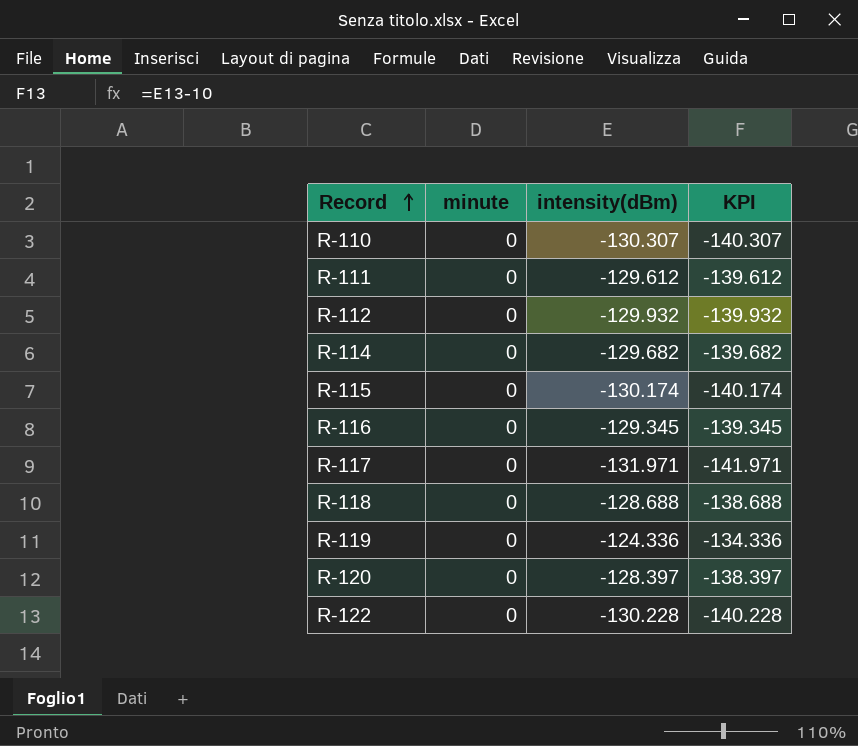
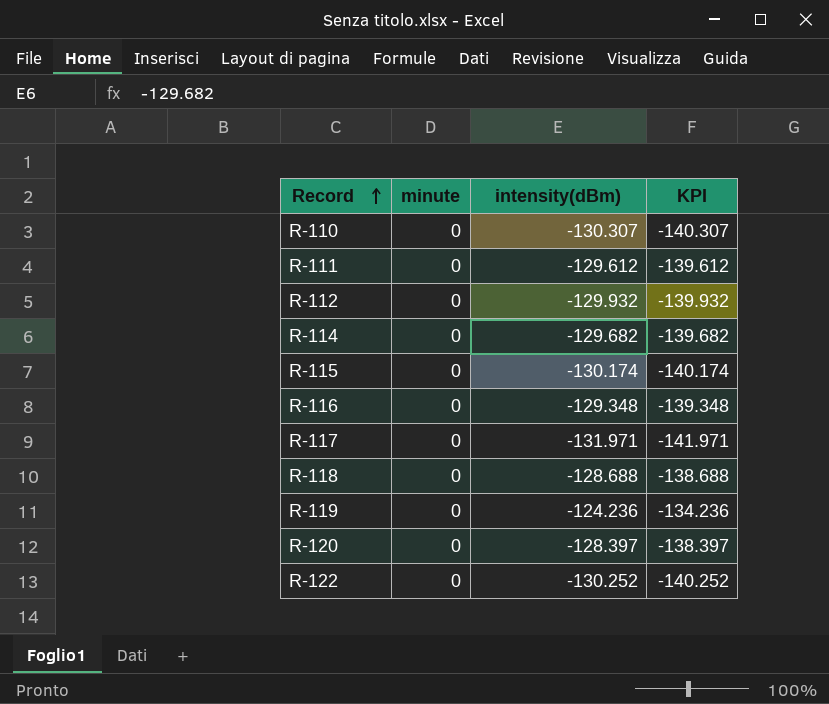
R-116 | intensity(dBm): -129.345 -> -129.348
R-116 | KPI: -139.345 -> -139.348
R-119 | intensity(dBm): -124.336 -> -124.236
R-119 | KPI: -134.336 -> -134.236
R-122 | intensity(dBm): -130.228 -> -130.252
R-122 | KPI: -140.228 -> -140.252

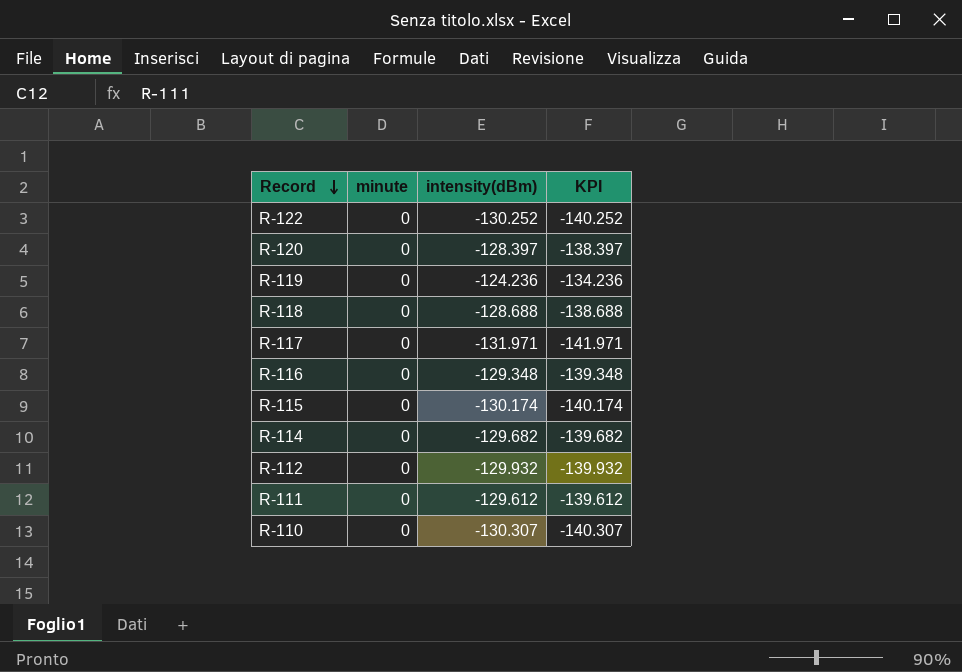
row order: Record ascending -> Record descending

